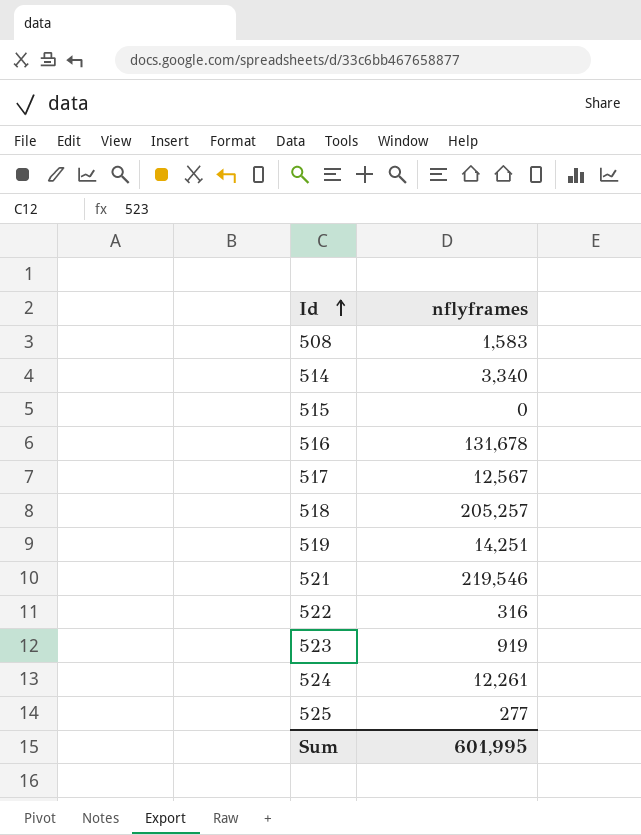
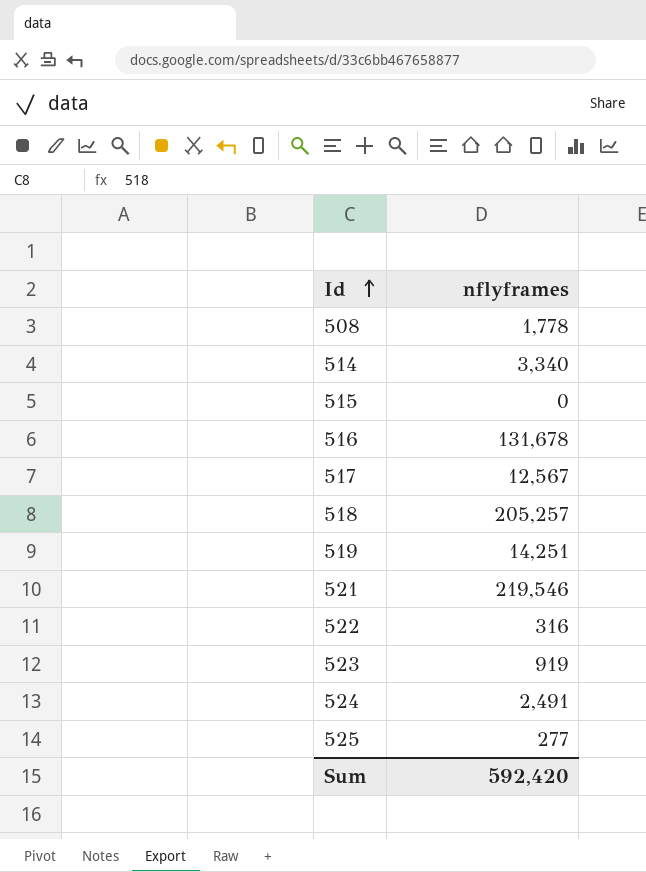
508 | nflyframes: 1,583 -> 1,778
524 | nflyframes: 12,261 -> 2,491
Sum | nflyframes: 601,995 -> 592,420

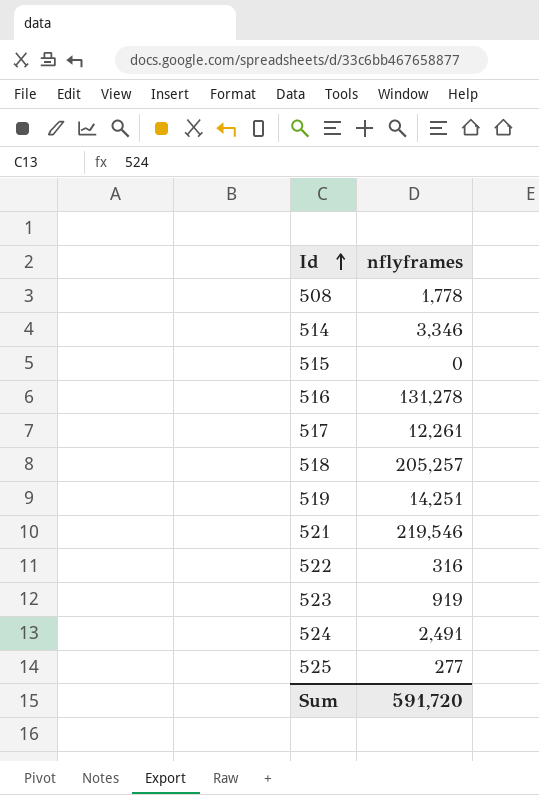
514 | nflyframes: 3,340 -> 3,346
516 | nflyframes: 131,678 -> 131,278
517 | nflyframes: 12,567 -> 12,261
Sum | nflyframes: 592,420 -> 591,720

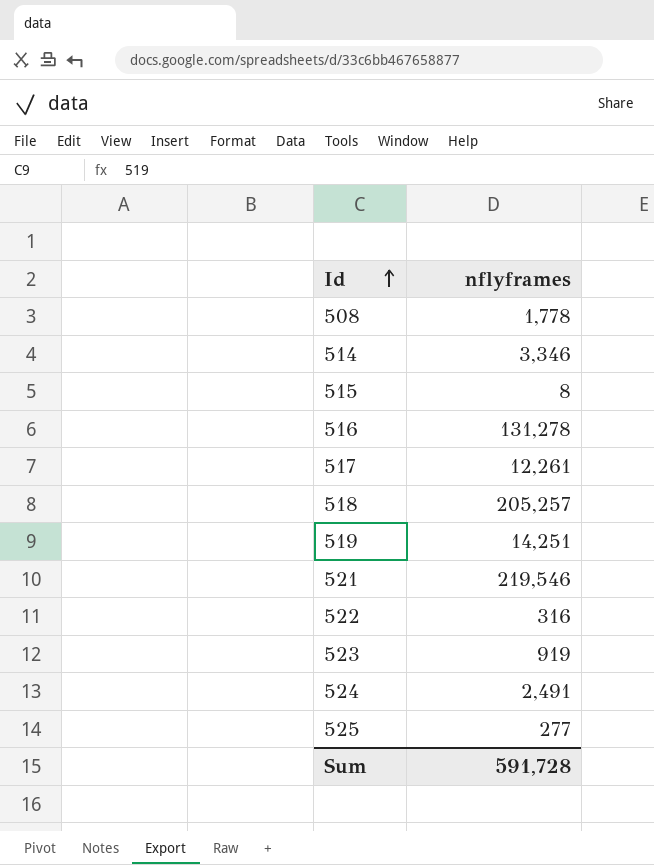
515 | nflyframes: 0 -> 8
Sum | nflyframes: 591,720 -> 591,728

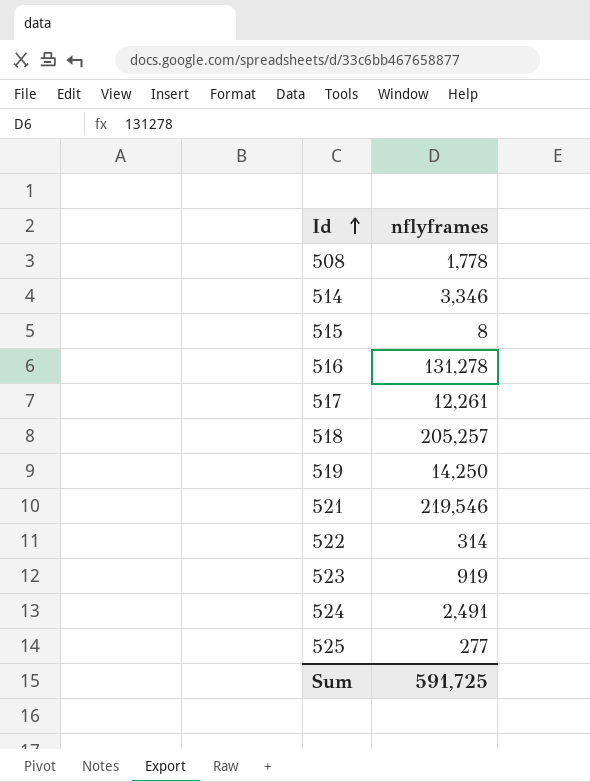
519 | nflyframes: 14,251 -> 14,250
522 | nflyframes: 316 -> 314
Sum | nflyframes: 591,728 -> 591,725

